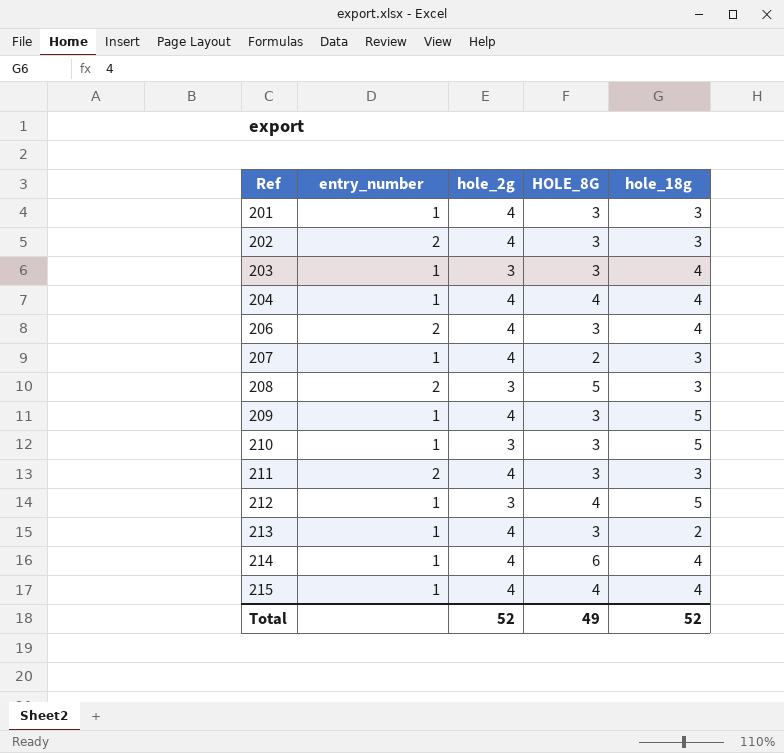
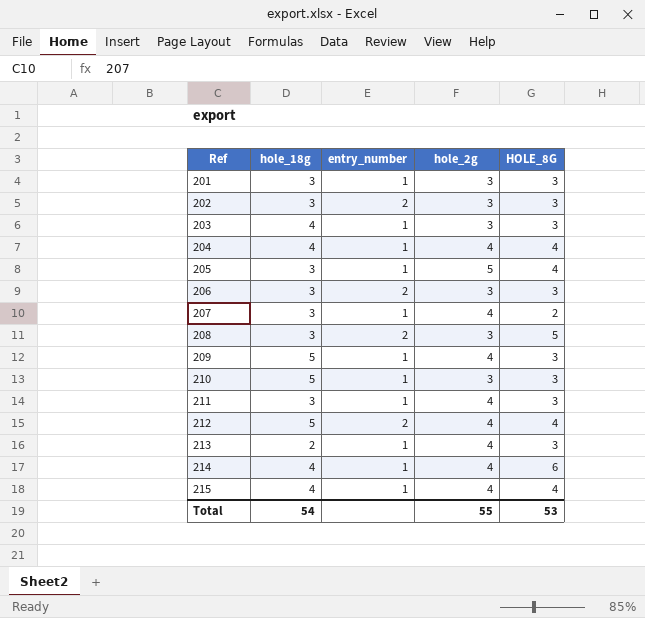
column hole_18g | position: 5 -> 2
201 | hole_2g: 4 -> 3
202 | hole_2g: 4 -> 3
row 205: none -> 3 | 1 | 5 | 4
206 | hole_18g: 4 -> 3
206 | hole_2g: 4 -> 3
211 | entry_number: 2 -> 1
212 | entry_number: 1 -> 2
212 | hole_2g: 3 -> 4
Total | hole_18g: 52 -> 54
Total | hole_2g: 52 -> 55
Total | HOLE_8G: 49 -> 53

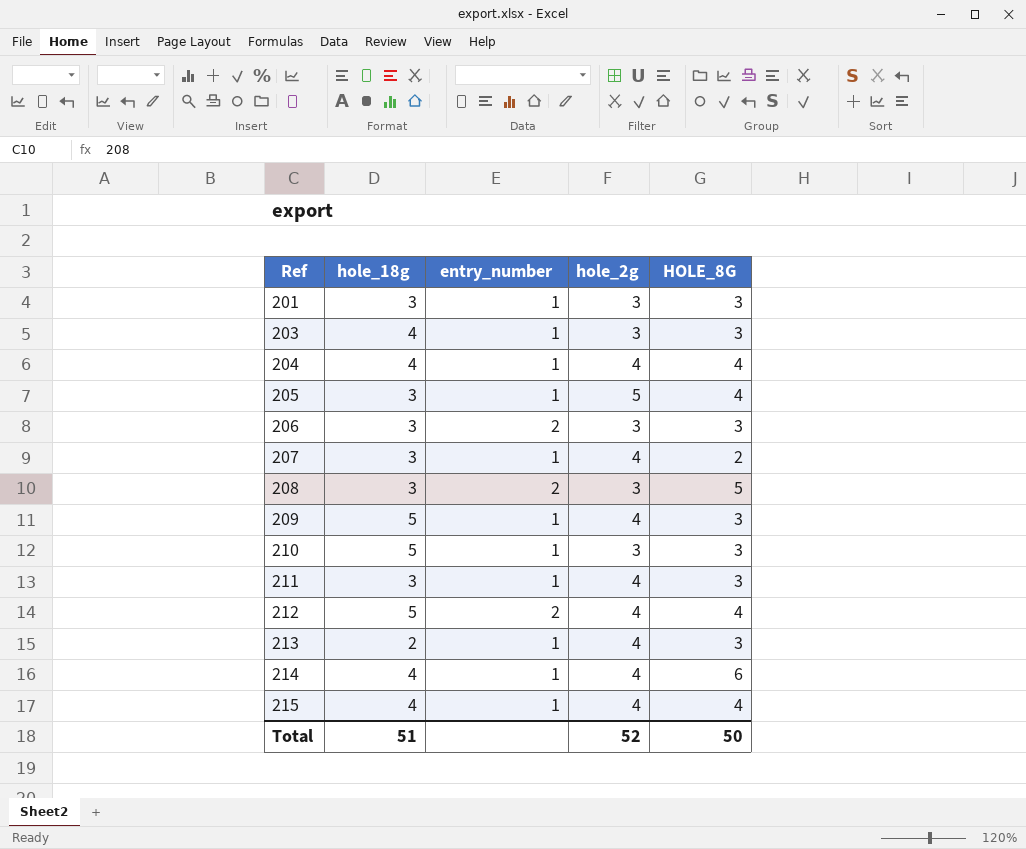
row 202: 3 | 2 | 3 | 3 -> none
Total | hole_18g: 54 -> 51
Total | hole_2g: 55 -> 52
Total | HOLE_8G: 53 -> 50

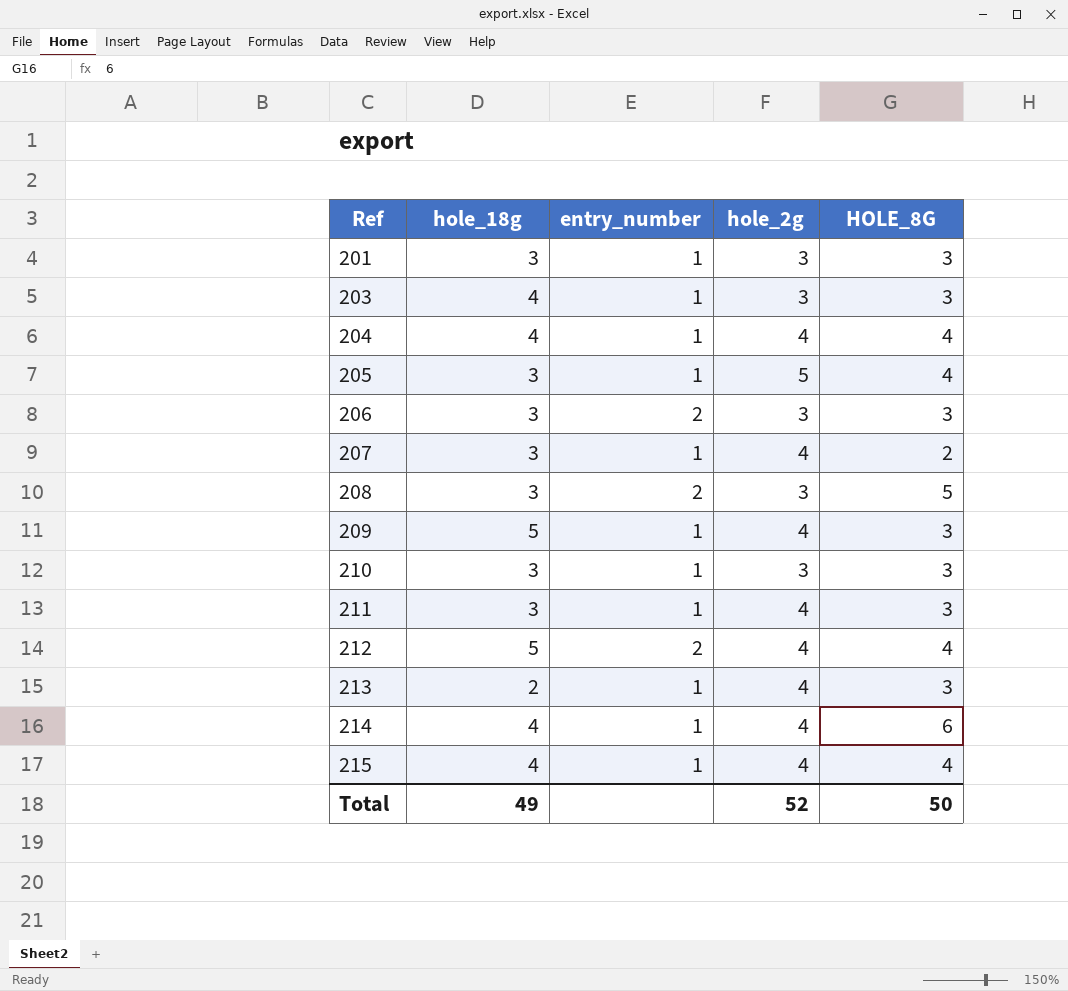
210 | hole_18g: 5 -> 3
Total | hole_18g: 51 -> 49

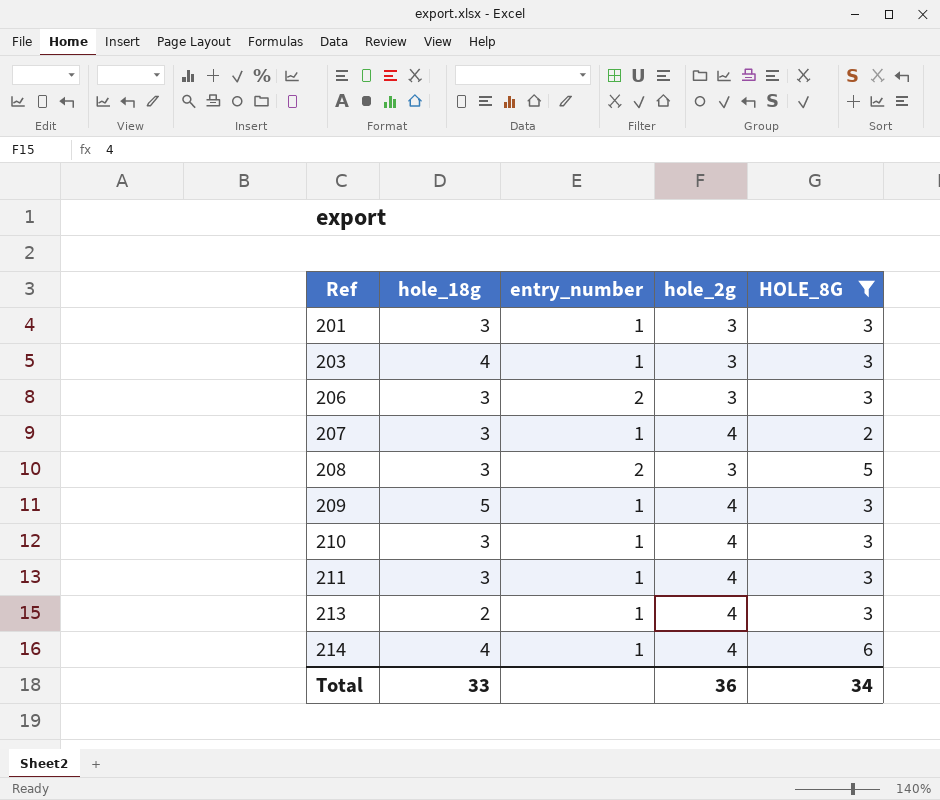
filter: none -> HOLE_8G != 4
210 | hole_2g: 3 -> 4
Total | hole_18g: 49 -> 33
Total | hole_2g: 52 -> 36
Total | HOLE_8G: 50 -> 34

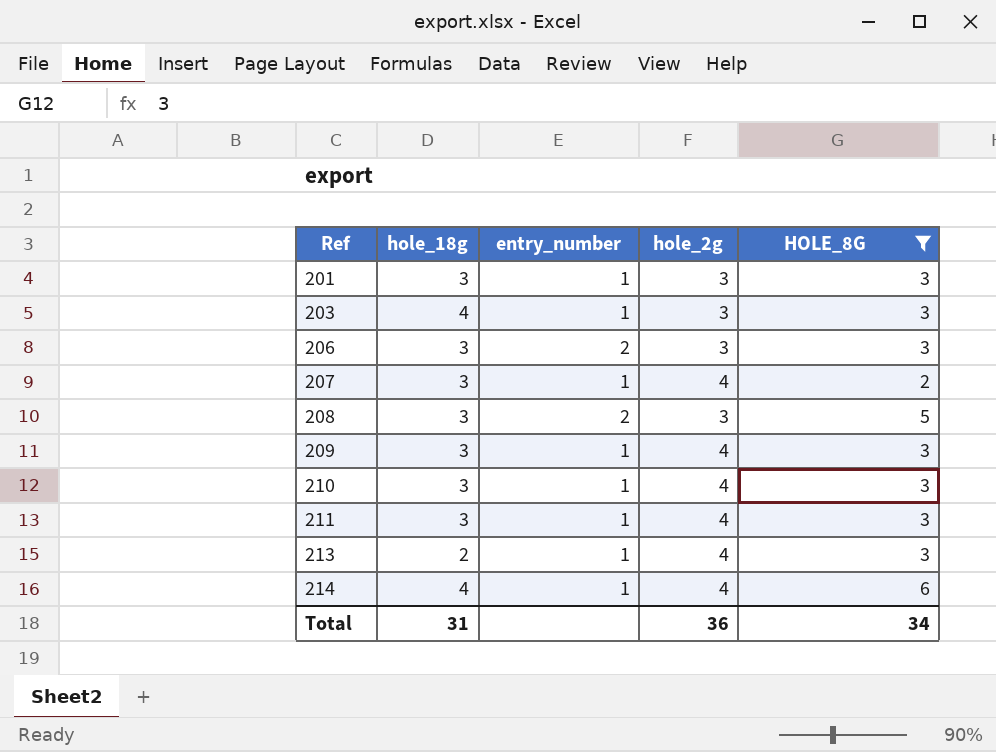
209 | hole_18g: 5 -> 3
Total | hole_18g: 33 -> 31

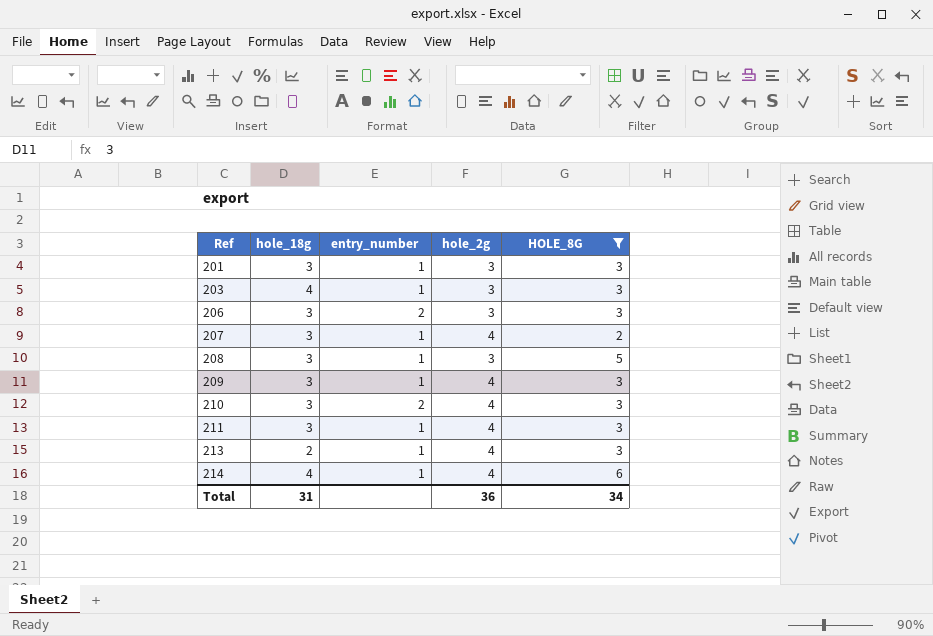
208 | entry_number: 2 -> 1
210 | entry_number: 1 -> 2

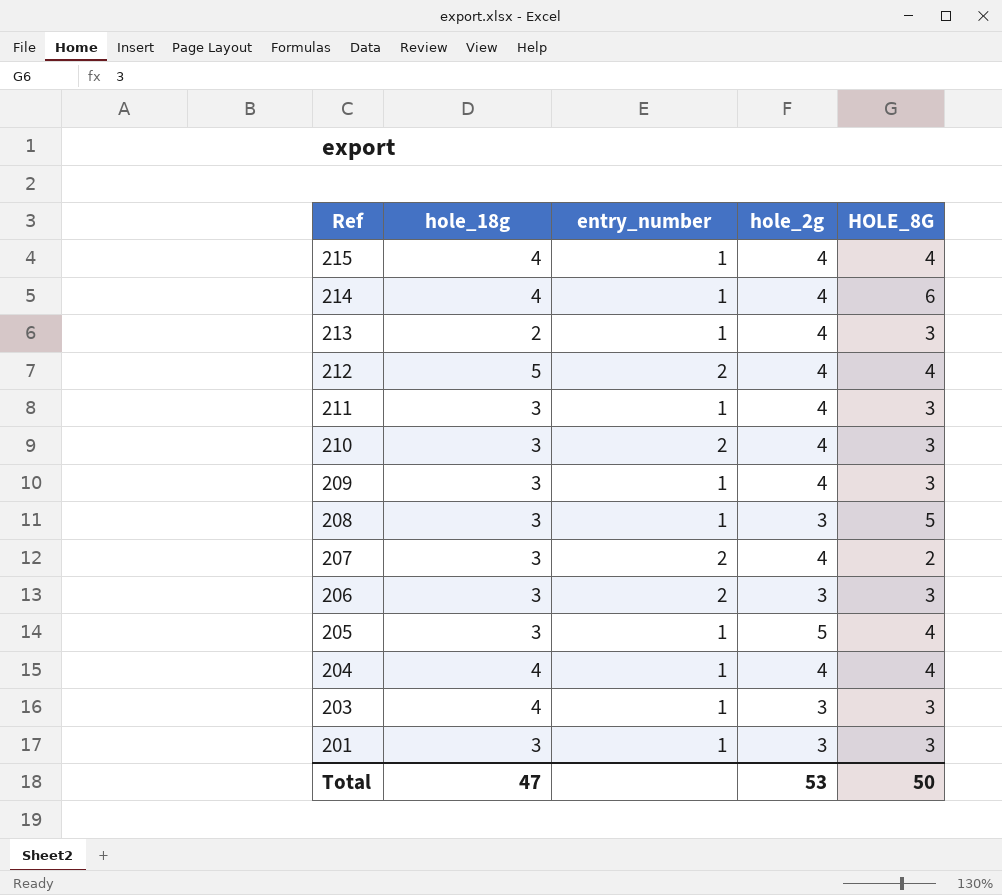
filter: HOLE_8G != 4 -> none
row order: Ref ascending -> Ref descending
207 | entry_number: 1 -> 2
Total | hole_18g: 31 -> 47
Total | hole_2g: 36 -> 53
Total | HOLE_8G: 34 -> 50

